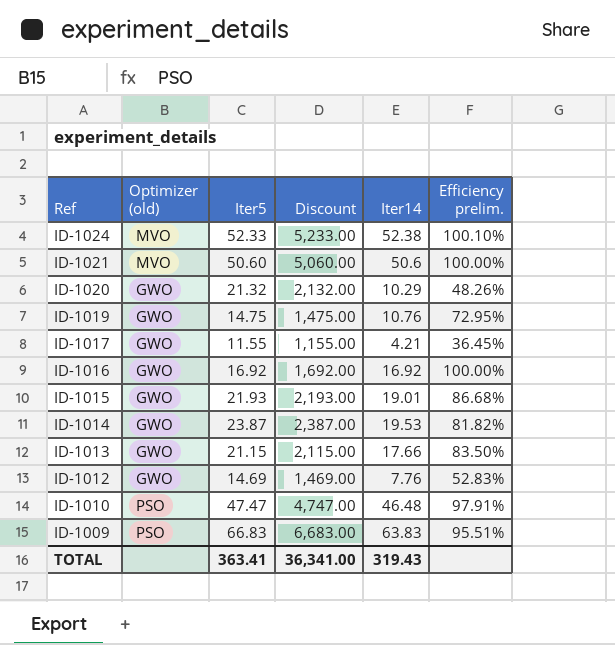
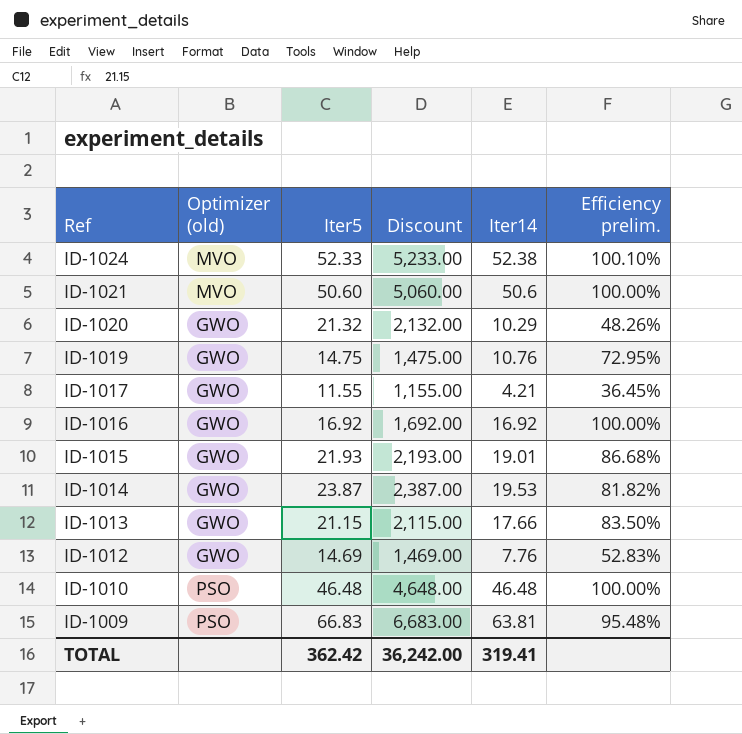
ID-1010 | Iter5: 47.47 -> 46.48
ID-1010 | Discount: 4,747.00 -> 4,648.00
ID-1010 | Efficiency prelim.: 97.91% -> 100.00%
ID-1009 | Iter14: 63.83 -> 63.81
ID-1009 | Efficiency prelim.: 95.51% -> 95.48%
TOTAL | Iter5: 363.41 -> 362.42
TOTAL | Discount: 36,341.00 -> 36,242.00
TOTAL | Iter14: 319.43 -> 319.41

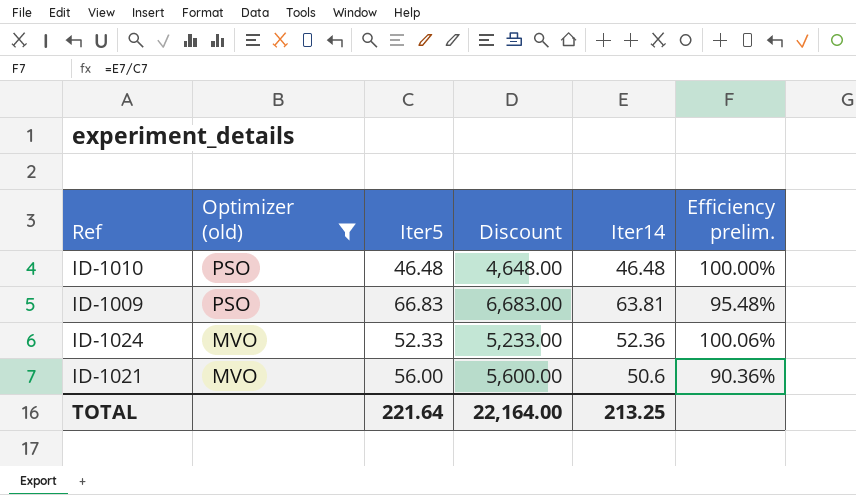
filter: none -> Optimizer (old) != GWO
row order: Ref descending -> Optimizer (old) descending
ID-1024 | Iter14: 52.38 -> 52.36
ID-1024 | Efficiency prelim.: 100.10% -> 100.06%
ID-1021 | Iter5: 50.60 -> 56.00
ID-1021 | Discount: 5,060.00 -> 5,600.00
ID-1021 | Efficiency prelim.: 100.00% -> 90.36%
TOTAL | Iter5: 362.42 -> 221.64
TOTAL | Discount: 36,242.00 -> 22,164.00
TOTAL | Iter14: 319.41 -> 213.25

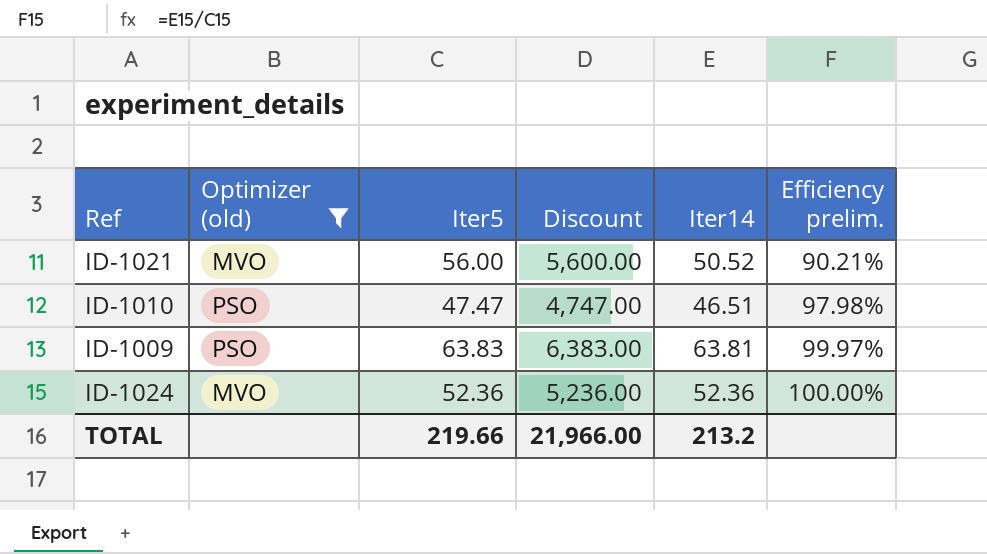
row order: Optimizer (old) descending -> Efficiency prelim. ascending
ID-1021 | Iter14: 50.6 -> 50.52
ID-1021 | Efficiency prelim.: 90.36% -> 90.21%
ID-1010 | Iter5: 46.48 -> 47.47
ID-1010 | Discount: 4,648.00 -> 4,747.00
ID-1010 | Iter14: 46.48 -> 46.51
ID-1010 | Efficiency prelim.: 100.00% -> 97.98%
ID-1009 | Iter5: 66.83 -> 63.83
ID-1009 | Discount: 6,683.00 -> 6,383.00
ID-1009 | Efficiency prelim.: 95.48% -> 99.97%
ID-1024 | Iter5: 52.33 -> 52.36
ID-1024 | Discount: 5,233.00 -> 5,236.00
ID-1024 | Efficiency prelim.: 100.06% -> 100.00%
TOTAL | Iter5: 221.64 -> 219.66
TOTAL | Discount: 22,164.00 -> 21,966.00
TOTAL | Iter14: 213.25 -> 213.2

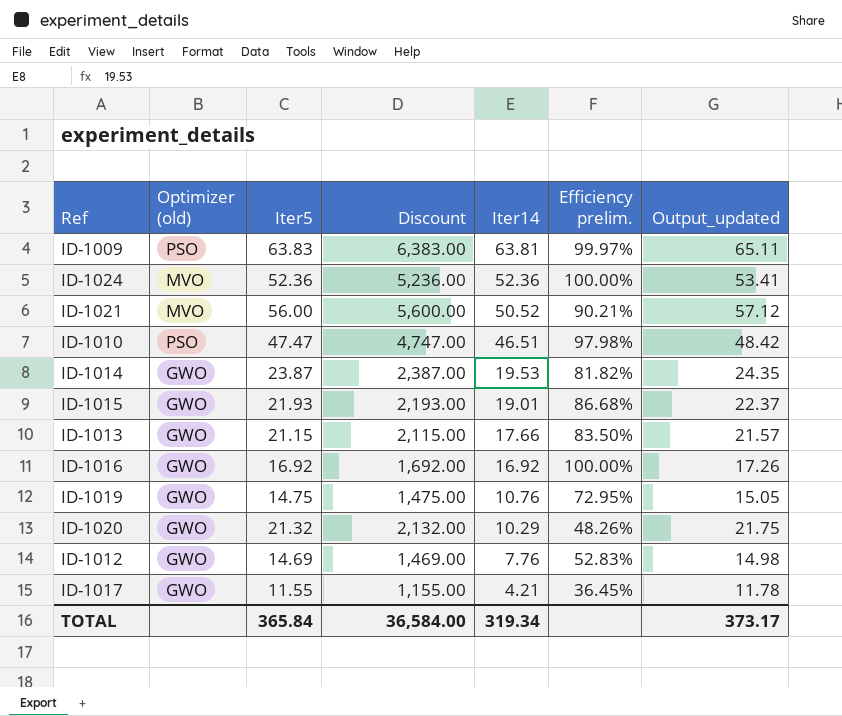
filter: Optimizer (old) != GWO -> none
row order: Efficiency prelim. ascending -> Iter14 descending
column Output_updated | formula: none -> [Iter5] * 1.02
TOTAL | Iter5: 219.66 -> 365.84
TOTAL | Discount: 21,966.00 -> 36,584.00
TOTAL | Iter14: 213.2 -> 319.34

